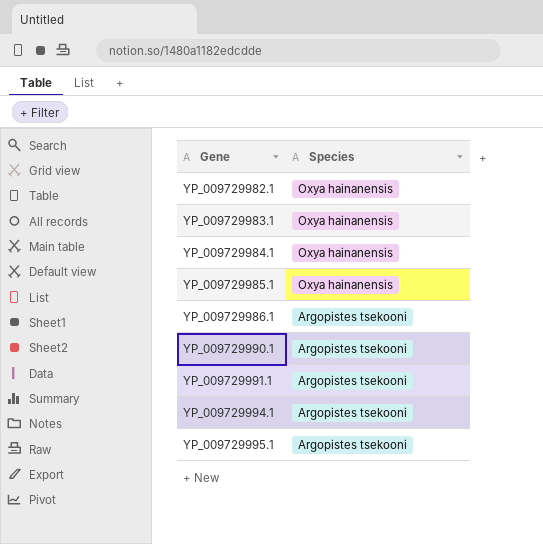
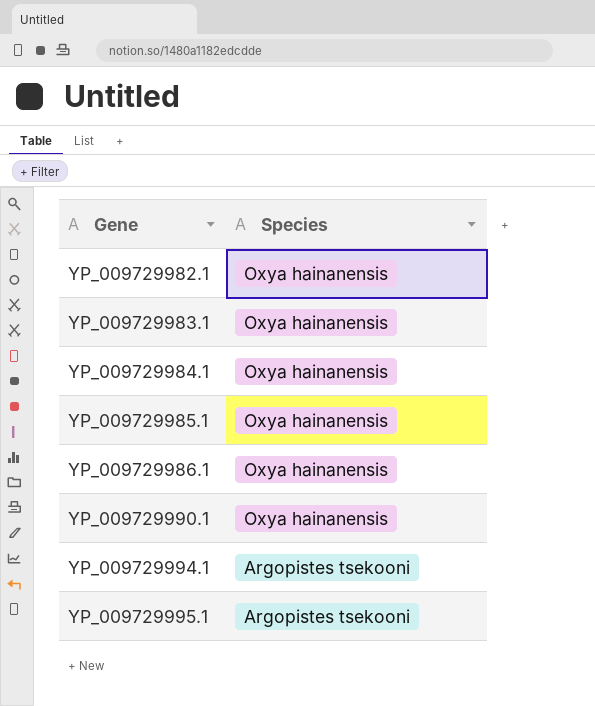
row YP_009729991.1: Argopistes tsekooni -> none
YP_009729986.1 | Species: Argopistes tsekooni -> Oxya hainanensis
YP_009729990.1 | Species: Argopistes tsekooni -> Oxya hainanensis

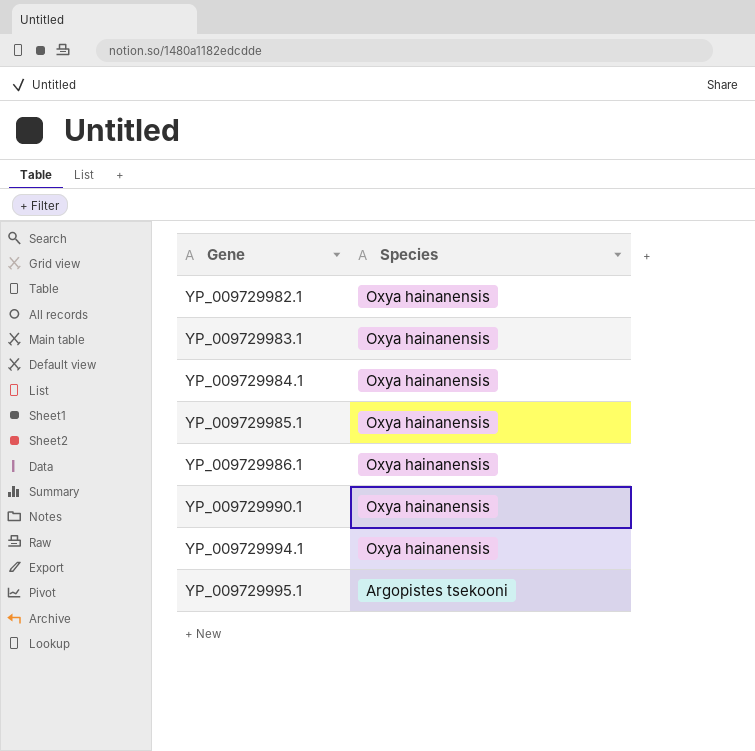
YP_009729994.1 | Species: Argopistes tsekooni -> Oxya hainanensis

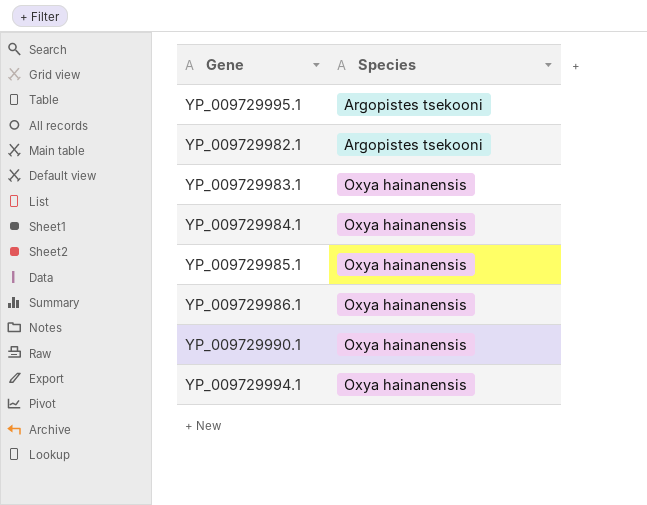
row order: Gene ascending -> Species ascending
YP_009729982.1 | Species: Oxya hainanensis -> Argopistes tsekooni

